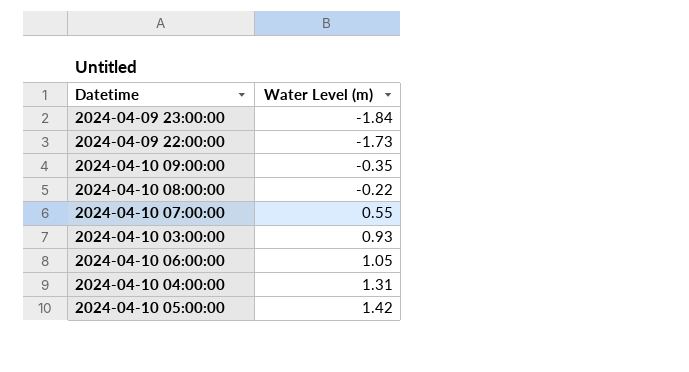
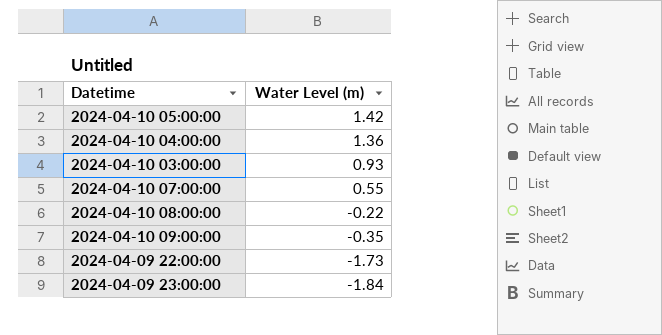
row order: Water Level (m) ascending -> Water Level (m) descending
row 2024-04-10 06:00:00: 1.05 -> none
2024-04-10 04:00:00 | Water Level (m): 1.31 -> 1.36

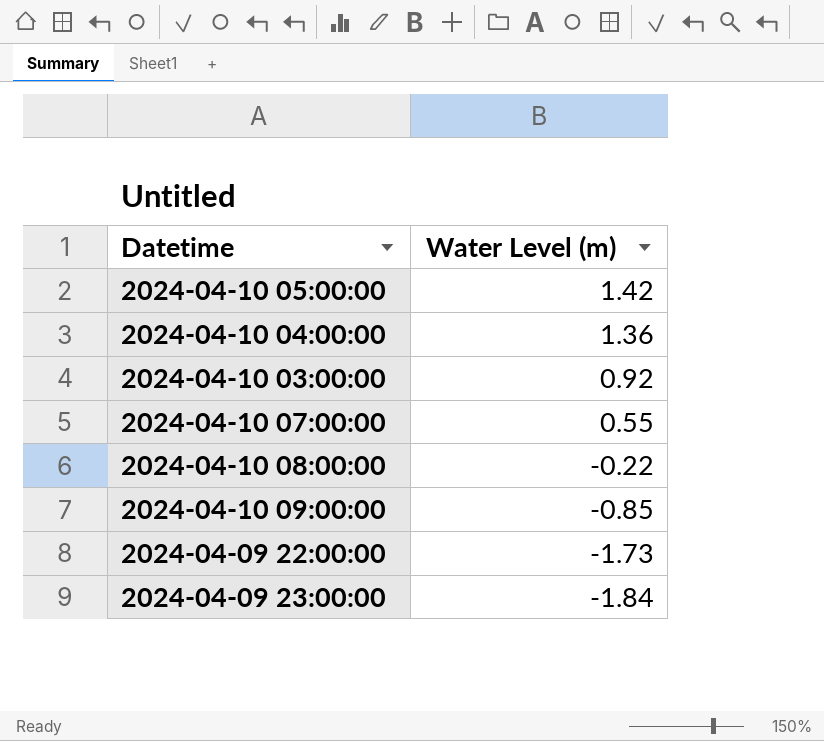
2024-04-10 03:00:00 | Water Level (m): 0.93 -> 0.92
2024-04-10 09:00:00 | Water Level (m): -0.35 -> -0.85

